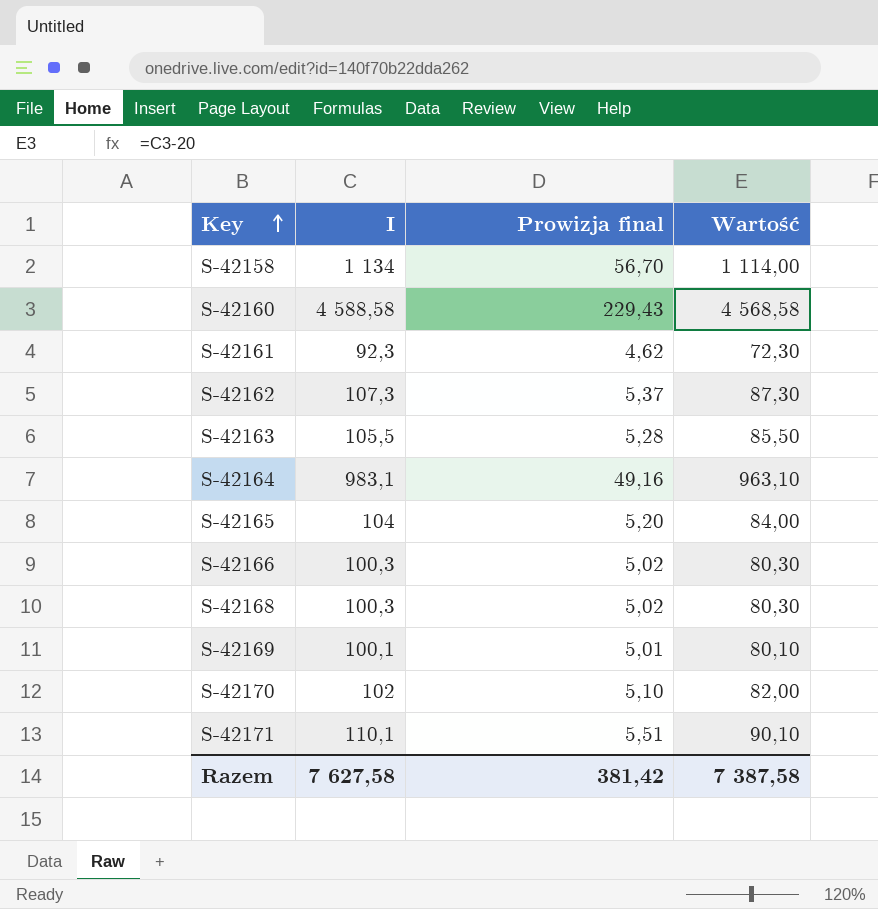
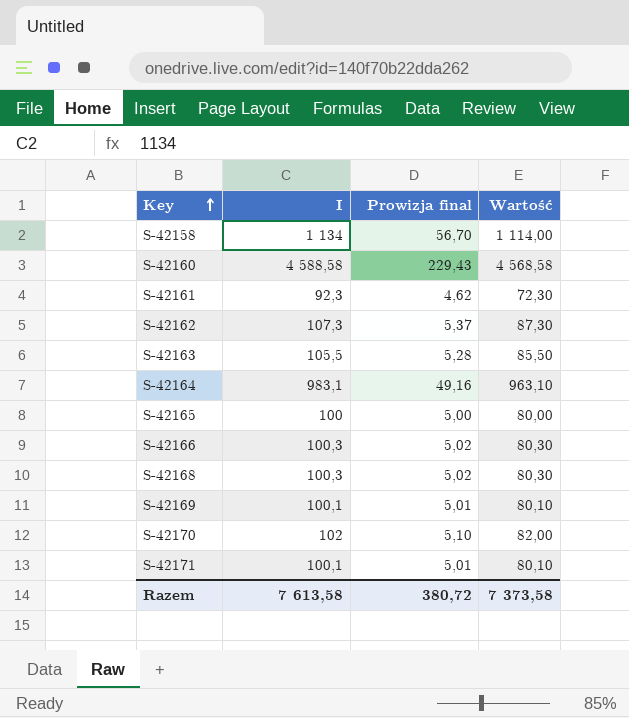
S-42165 | I: 104 -> 100
S-42165 | Prowizja final: 5,20 -> 5,00
S-42165 | Wartość: 84,00 -> 80,00
S-42171 | I: 110,1 -> 100,1
S-42171 | Prowizja final: 5,51 -> 5,01
S-42171 | Wartość: 90,10 -> 80,10
Razem | I: 7 627,58 -> 7 613,58
Razem | Prowizja final: 381,42 -> 380,72
Razem | Wartość: 7 387,58 -> 7 373,58

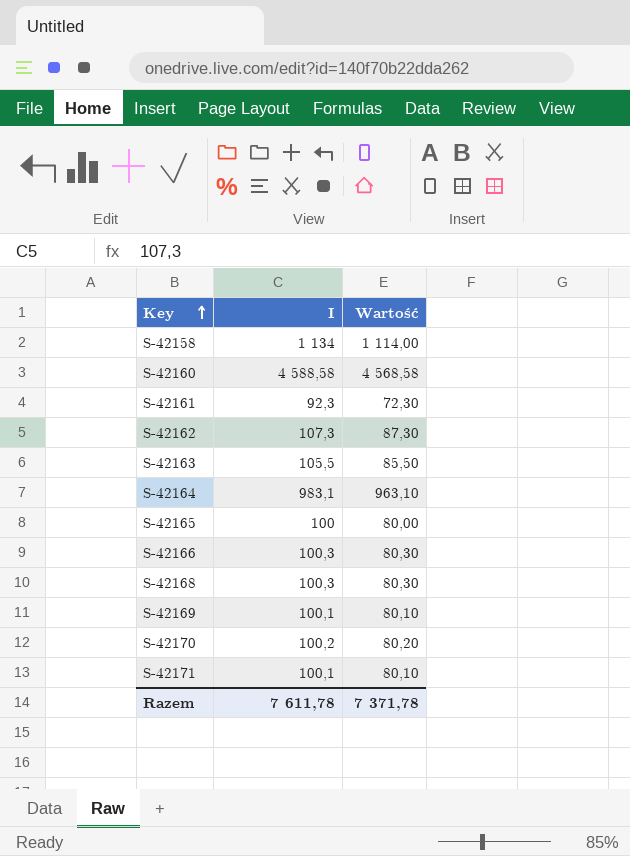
column Prowizja final | formula: [I] * 0,05 -> none
S-42170 | I: 102 -> 100,2
S-42170 | Wartość: 82,00 -> 80,20
Razem | I: 7 613,58 -> 7 611,78
Razem | Wartość: 7 373,58 -> 7 371,78

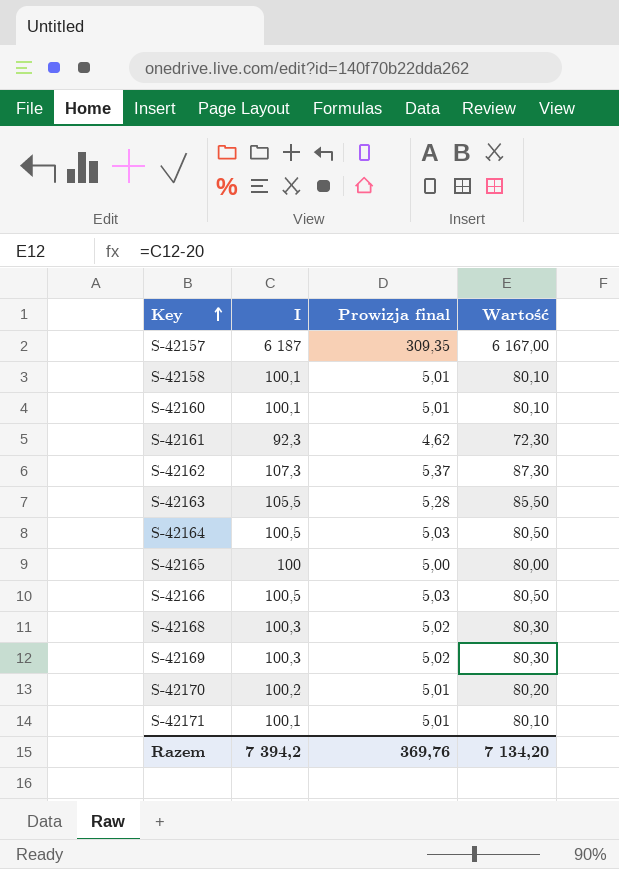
column Prowizja final | formula: none -> [I] * 0,05
row S-42157: none -> 6 187 | 309,35 | 6 167,00
S-42158 | I: 1 134 -> 100,1
S-42158 | Wartość: 1 114,00 -> 80,10
S-42160 | I: 4 588,58 -> 100,1
S-42160 | Wartość: 4 568,58 -> 80,10
S-42164 | I: 983,1 -> 100,5
S-42164 | Wartość: 963,10 -> 80,50
S-42166 | I: 100,3 -> 100,5
S-42166 | Wartość: 80,30 -> 80,50
S-42169 | I: 100,1 -> 100,3
S-42169 | Wartość: 80,10 -> 80,30
Razem | I: 7 611,78 -> 7 394,2
Razem | Wartość: 7 371,78 -> 7 134,20

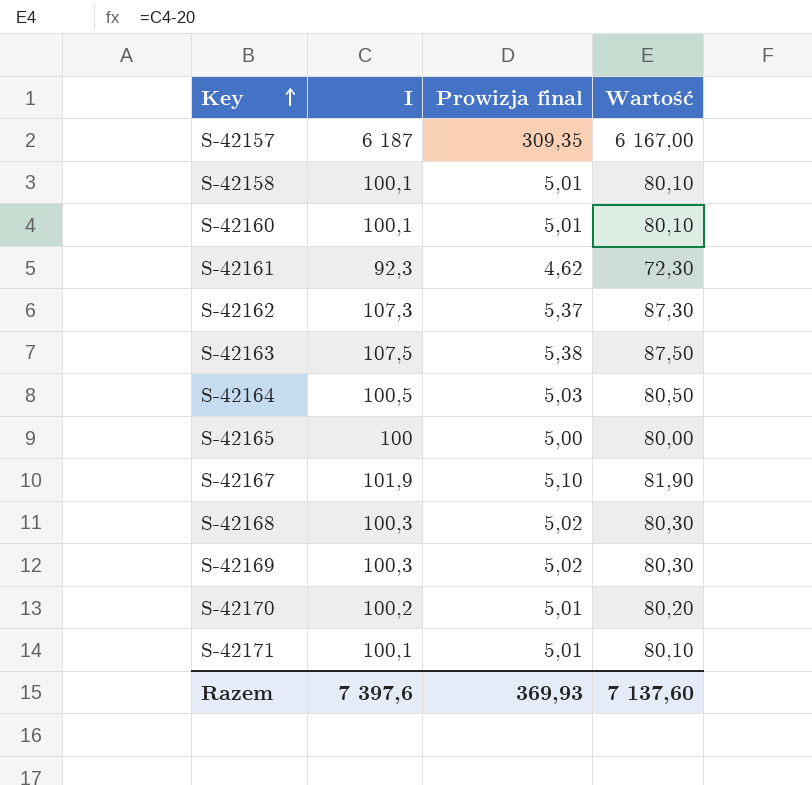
row S-42166: 100,5 | 5,03 | 80,50 -> none
S-42163 | I: 105,5 -> 107,5
S-42163 | Prowizja final: 5,28 -> 5,38
S-42163 | Wartość: 85,50 -> 87,50
row S-42167: none -> 101,9 | 5,10 | 81,90
Razem | I: 7 394,2 -> 7 397,6
Razem | Prowizja final: 369,76 -> 369,93
Razem | Wartość: 7 134,20 -> 7 137,60

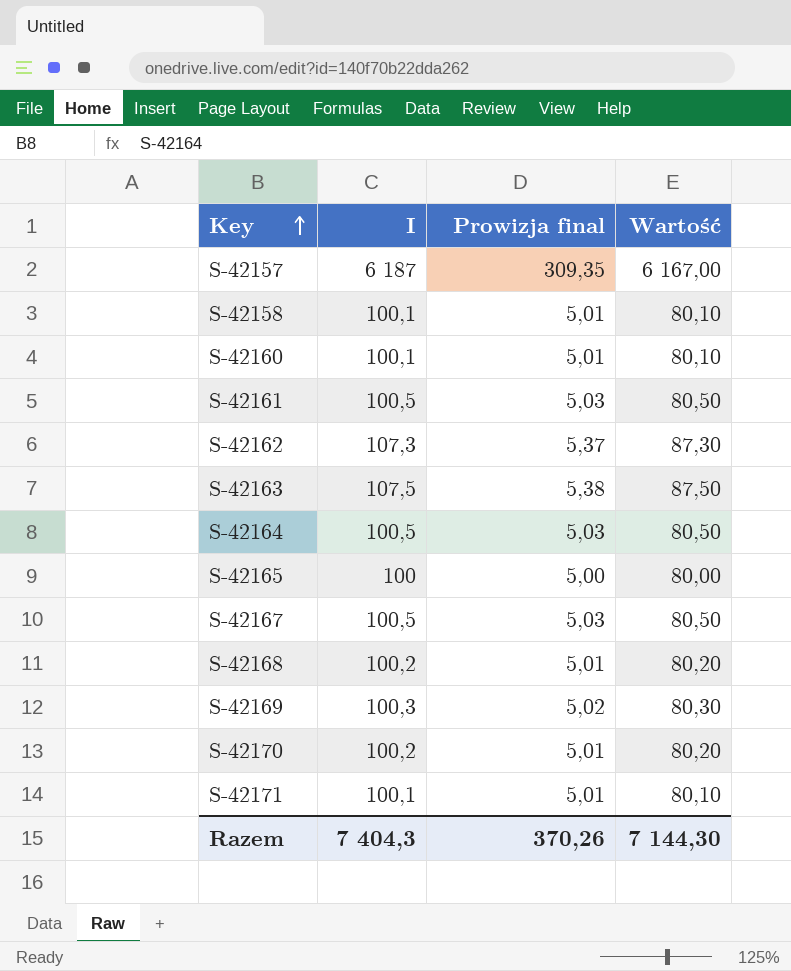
S-42161 | I: 92,3 -> 100,5
S-42161 | Prowizja final: 4,62 -> 5,03
S-42161 | Wartość: 72,30 -> 80,50
S-42167 | I: 101,9 -> 100,5
S-42167 | Prowizja final: 5,10 -> 5,03
S-42167 | Wartość: 81,90 -> 80,50
S-42168 | I: 100,3 -> 100,2
S-42168 | Prowizja final: 5,02 -> 5,01
S-42168 | Wartość: 80,30 -> 80,20
Razem | I: 7 397,6 -> 7 404,3
Razem | Prowizja final: 369,93 -> 370,26
Razem | Wartość: 7 137,60 -> 7 144,30

